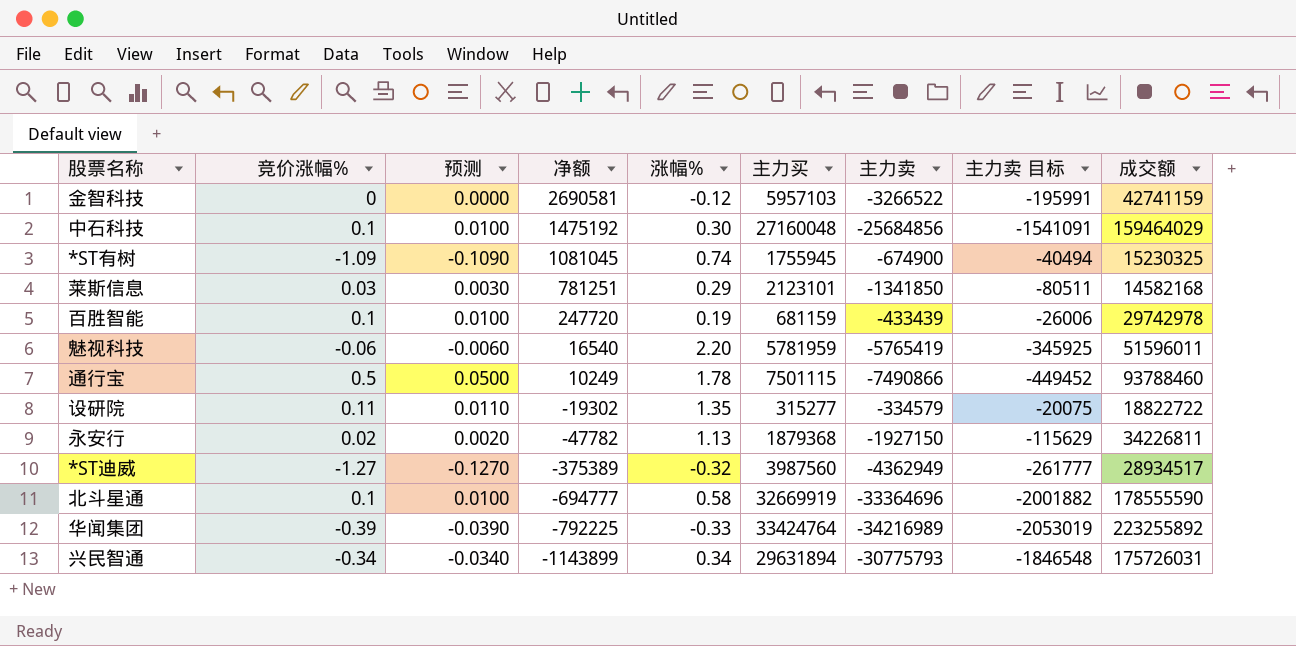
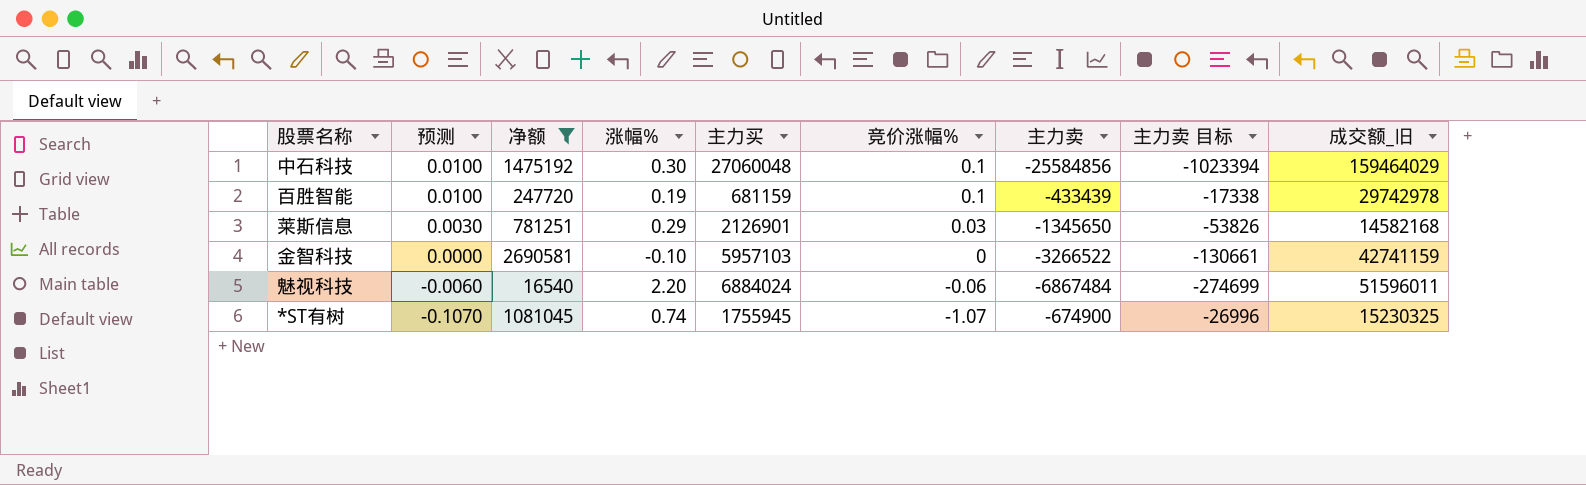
filter: none -> 净额 >= 16540
row order: 净额 descending -> 预测 descending
column 竞价涨幅% | position: 2 -> 6
column 主力卖 目标 | formula: [主力卖] * 0.06 -> [主力卖] * 0.04
column name: 成交额 -> 成交额_旧
中石科技 | 主力买: 27160048 -> 27060048
中石科技 | 主力卖: -25684856 -> -25584856
莱斯信息 | 主力买: 2123101 -> 2126901
莱斯信息 | 主力卖: -1341850 -> -1345650
金智科技 | 涨幅%: -0.12 -> -0.10
魅视科技 | 主力买: 5781959 -> 6884024
魅视科技 | 主力卖: -5765419 -> -6867484
*ST有树 | 预测: -0.1090 -> -0.1070
*ST有树 | 竞价涨幅%: -1.09 -> -1.07

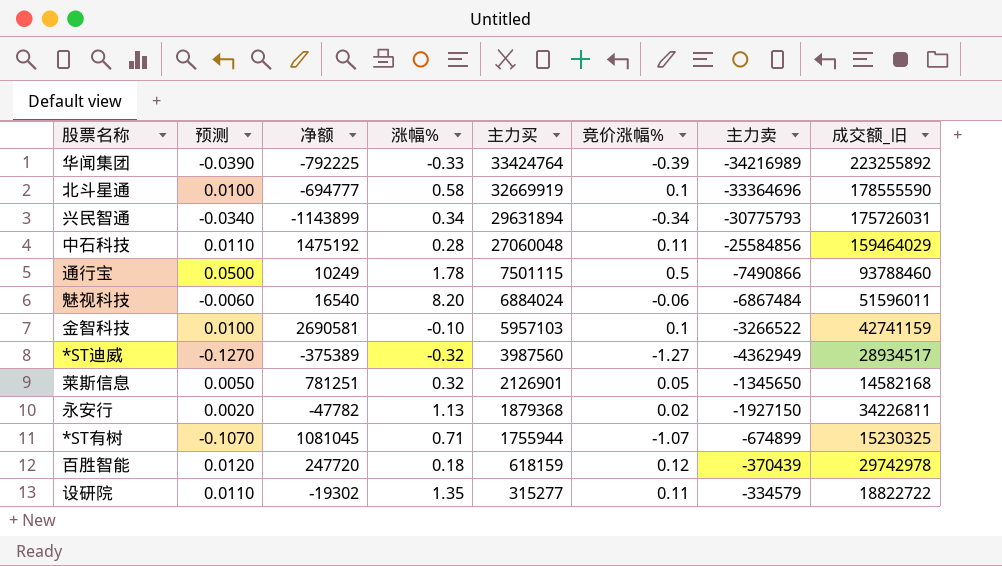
filter: 净额 >= 16540 -> none
row order: 预测 descending -> 主力买 descending
column 主力卖 目标 | formula: [主力卖] * 0.04 -> none
中石科技 | 预测: 0.0100 -> 0.0110
中石科技 | 涨幅%: 0.30 -> 0.28
中石科技 | 竞价涨幅%: 0.1 -> 0.11
魅视科技 | 涨幅%: 2.20 -> 8.20
金智科技 | 预测: 0.0000 -> 0.0100
金智科技 | 竞价涨幅%: 0 -> 0.1
莱斯信息 | 预测: 0.0030 -> 0.0050
莱斯信息 | 涨幅%: 0.29 -> 0.32
莱斯信息 | 竞价涨幅%: 0.03 -> 0.05
*ST有树 | 涨幅%: 0.74 -> 0.71
*ST有树 | 主力买: 1755945 -> 1755944
*ST有树 | 主力卖: -674900 -> -674899
百胜智能 | 预测: 0.0100 -> 0.0120
百胜智能 | 涨幅%: 0.19 -> 0.18
百胜智能 | 主力买: 681159 -> 618159
百胜智能 | 竞价涨幅%: 0.1 -> 0.12
百胜智能 | 主力卖: -433439 -> -370439

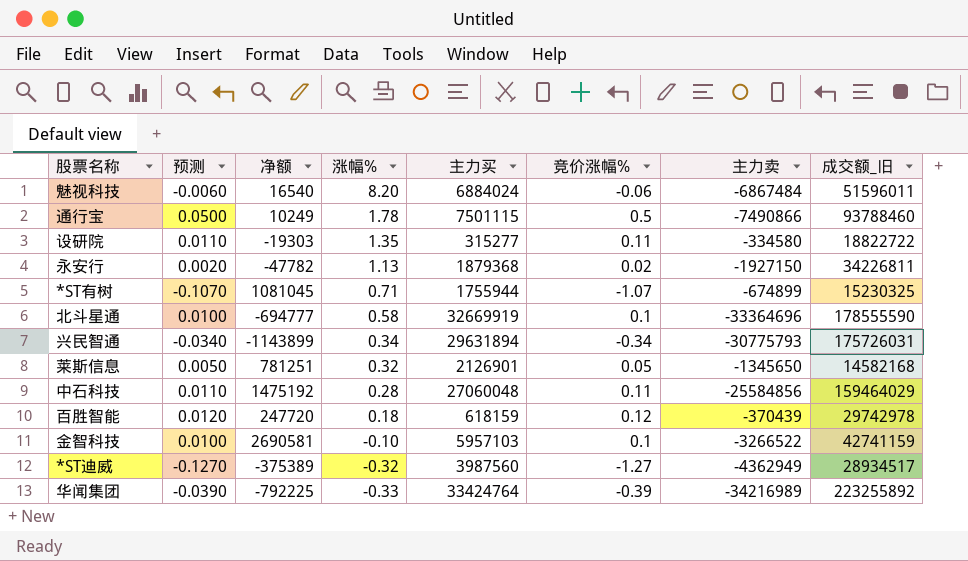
row order: 主力买 descending -> 涨幅% descending
设研院 | 净额: -19302 -> -19303
设研院 | 主力卖: -334579 -> -334580

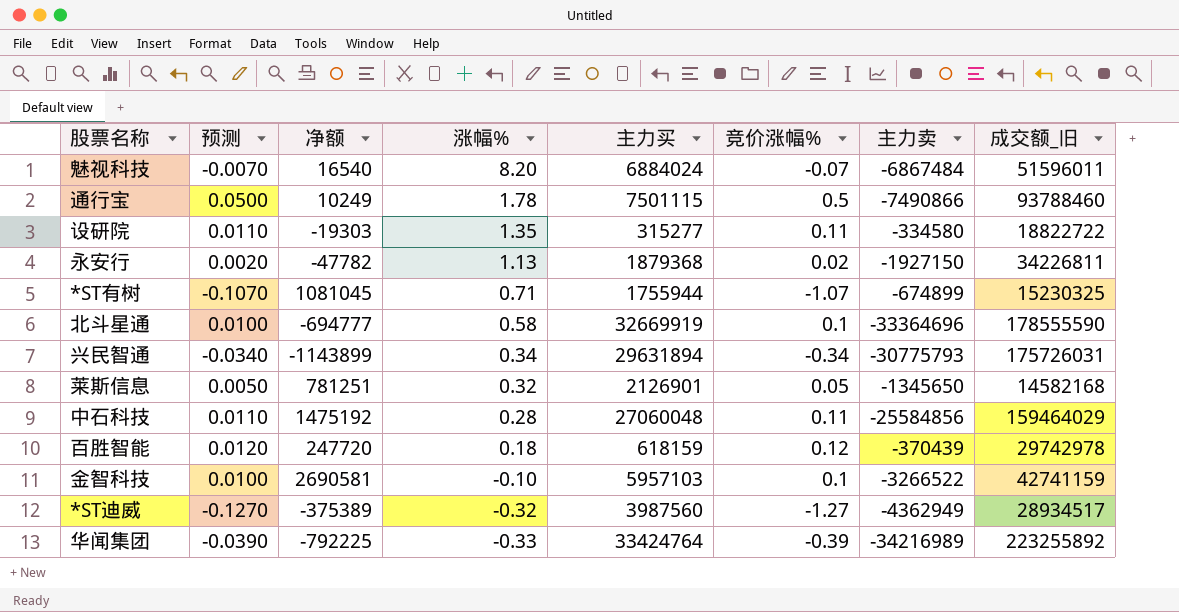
魅视科技 | 预测: -0.0060 -> -0.0070
魅视科技 | 竞价涨幅%: -0.06 -> -0.07

